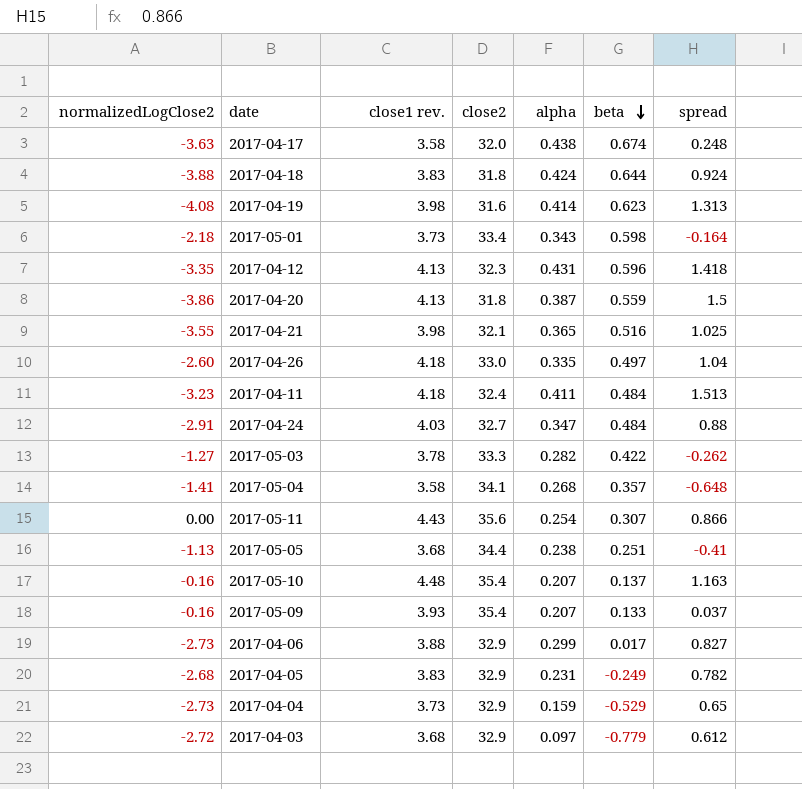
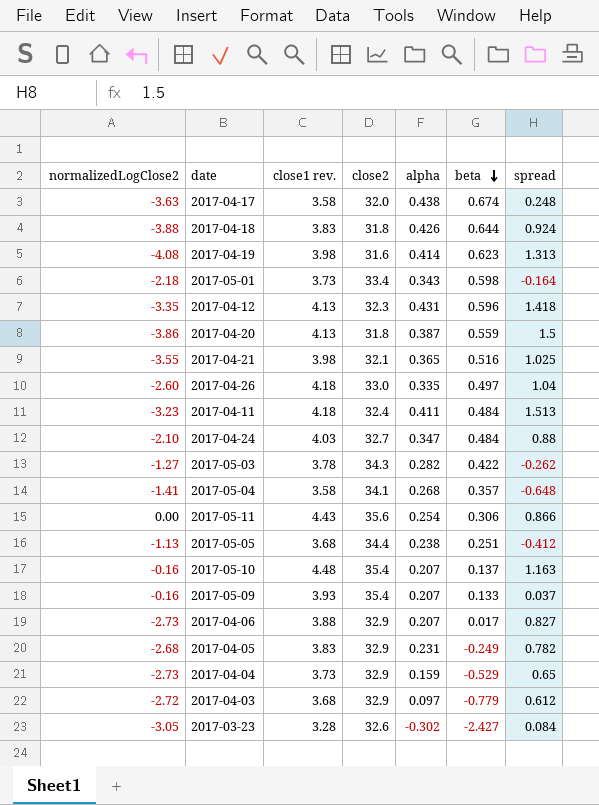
2017-04-18 | alpha: 0.424 -> 0.426
2017-04-24 | normalizedLogClose2: -2.91 -> -2.10
2017-05-03 | close2: 33.3 -> 34.3
2017-05-11 | beta: 0.307 -> 0.306
2017-05-05 | spread: -0.41 -> -0.412
2017-04-06 | alpha: 0.299 -> 0.207
row 2017-03-23: none -> -3.05 | 3.28 | 32.6 | -0.302 | -2.427 | 0.084

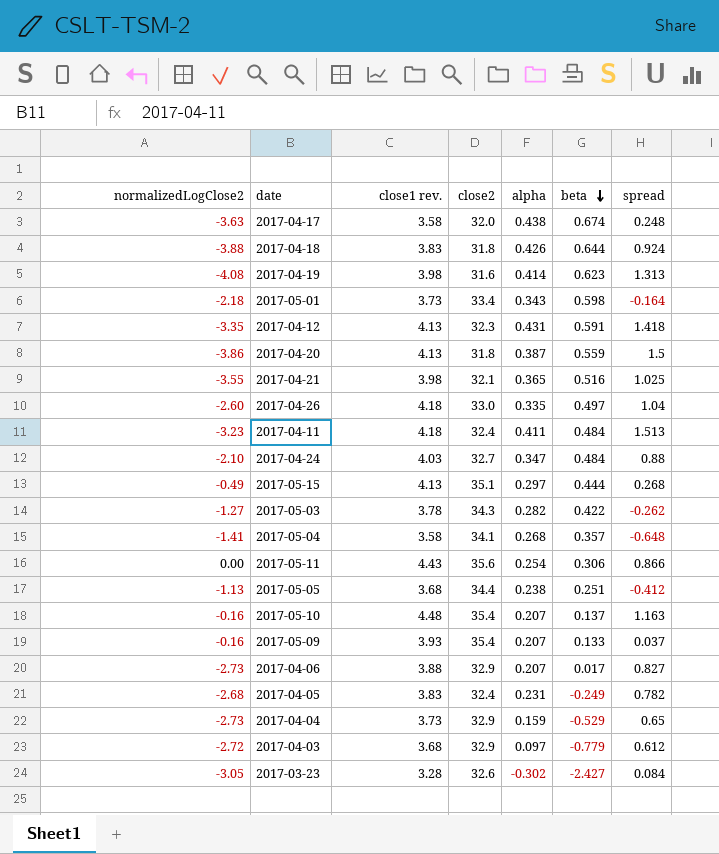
2017-04-12 | beta: 0.596 -> 0.591
row 2017-05-15: none -> -0.49 | 4.13 | 35.1 | 0.297 | 0.444 | 0.268
2017-04-05 | close2: 32.9 -> 32.4

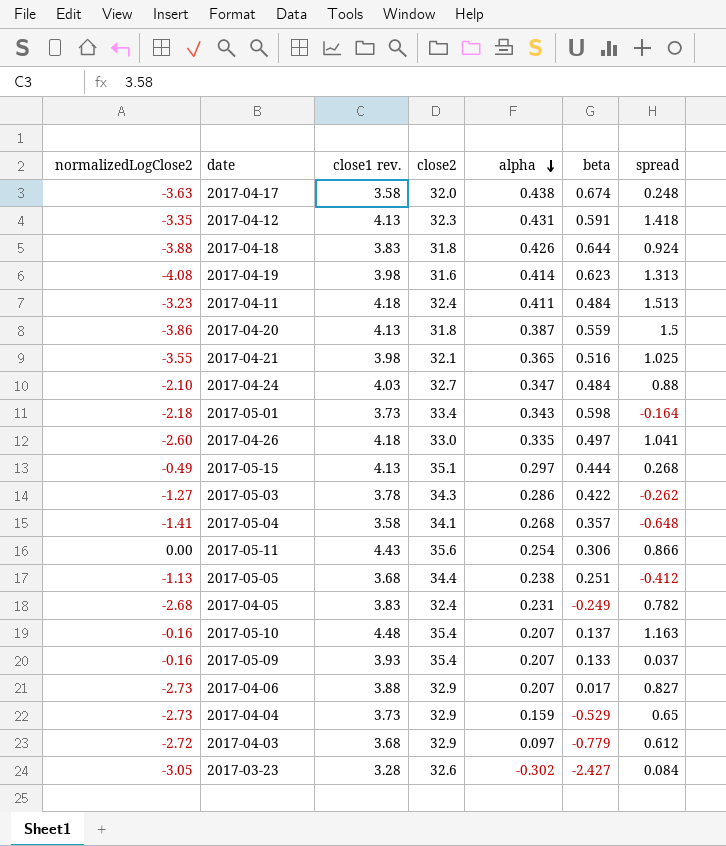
row order: beta descending -> alpha descending
2017-04-26 | spread: 1.04 -> 1.041
2017-05-03 | alpha: 0.282 -> 0.286

